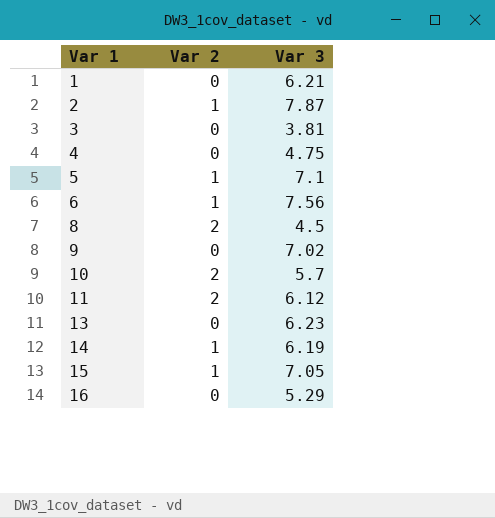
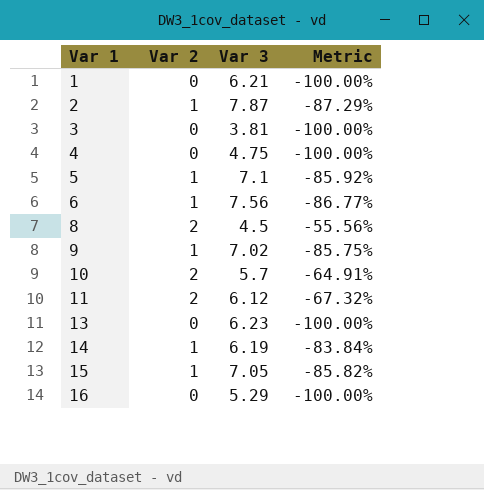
column Metric | formula: none -> ([Var 2] - [Var 3]) / [Var 3]
9 | Var 2: 0 -> 1

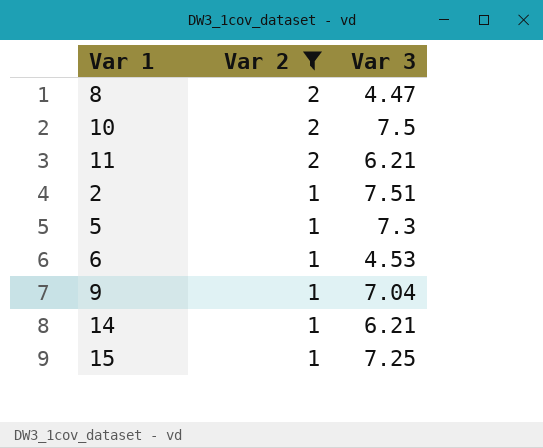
filter: none -> Var 2 != 0
row order: Var 1 ascending -> Var 2 descending
column Metric | formula: ([Var 2] - [Var 3]) / [Var 3] -> none
8 | Var 3: 4.5 -> 4.47
10 | Var 3: 5.7 -> 7.5
11 | Var 3: 6.12 -> 6.21
2 | Var 3: 7.87 -> 7.51
5 | Var 3: 7.1 -> 7.3
6 | Var 3: 7.56 -> 4.53
9 | Var 3: 7.02 -> 7.04
14 | Var 3: 6.19 -> 6.21
15 | Var 3: 7.05 -> 7.25

